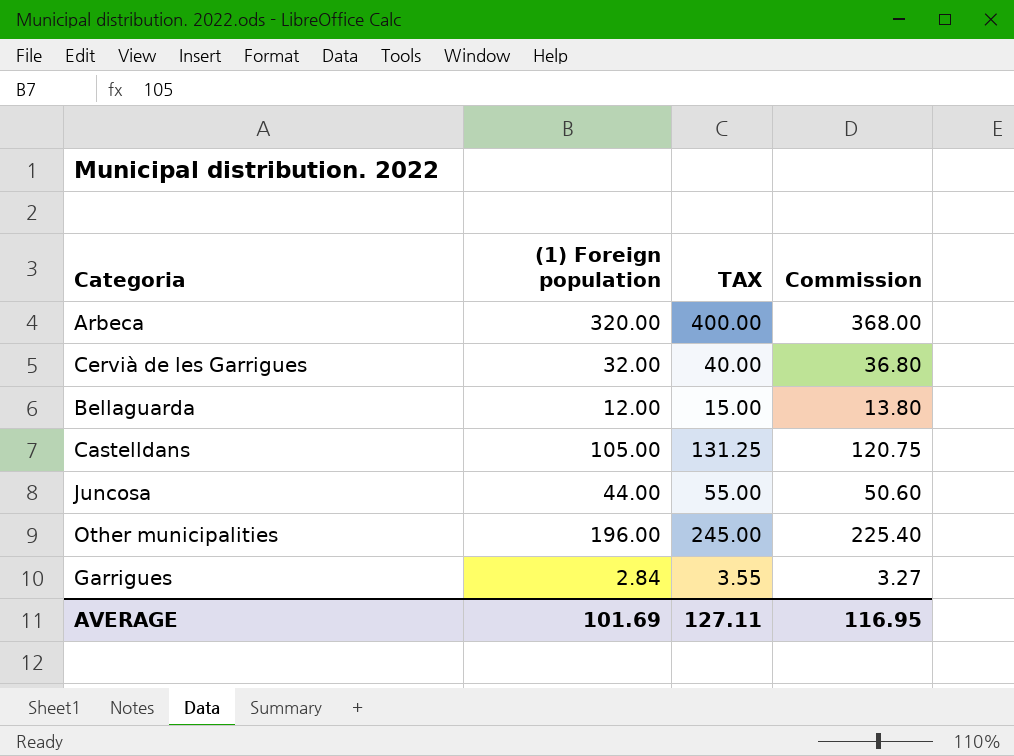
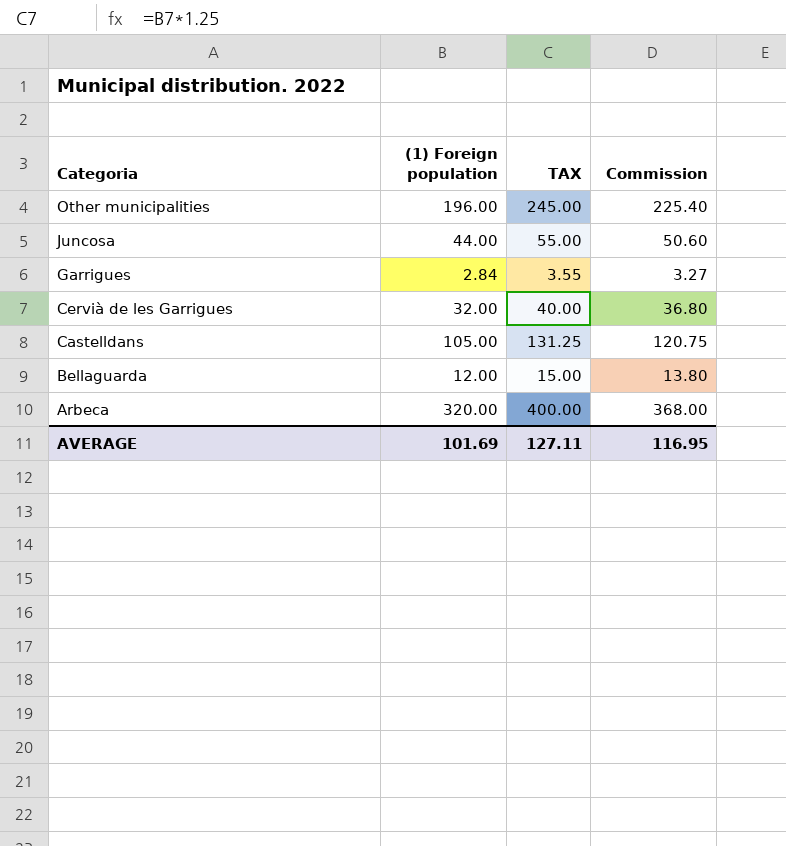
row order: none -> Categoria descending

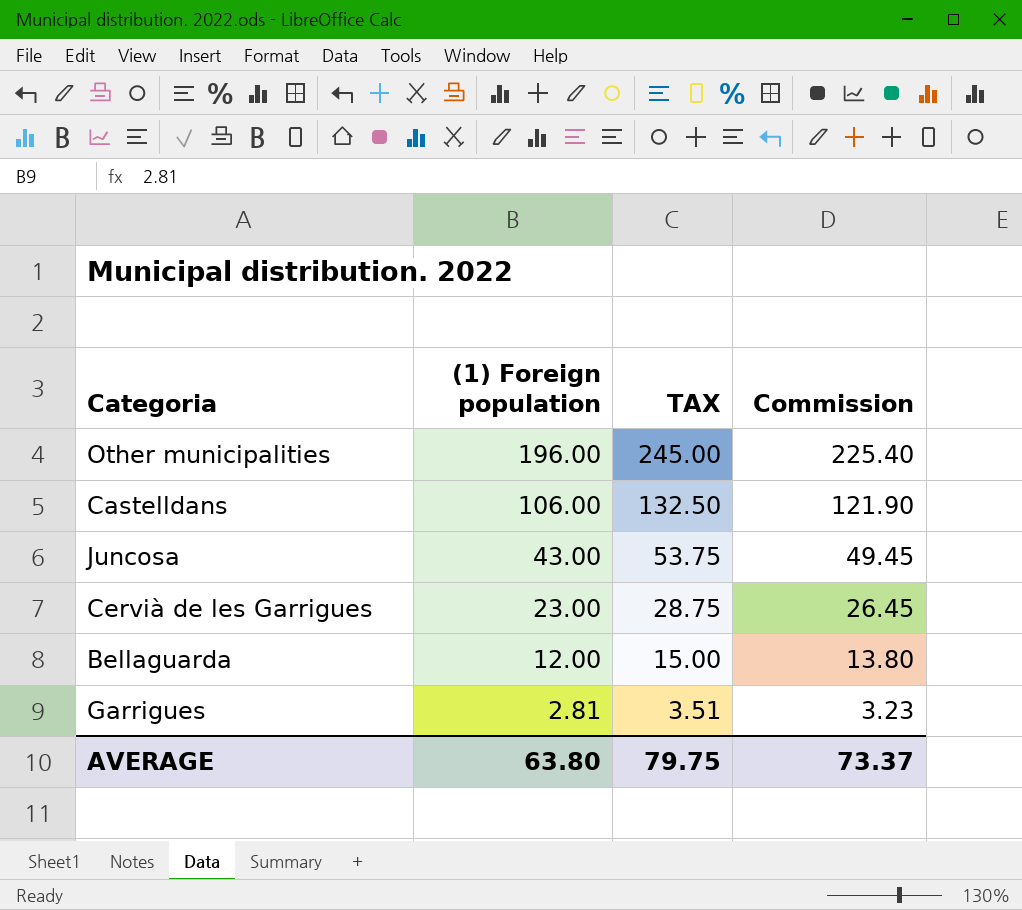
row order: Categoria descending -> (1) Foreign population descending
row Arbeca: 320.00 | 400.00 | 368.00 -> none
Castelldans | (1) Foreign population: 105.00 -> 106.00
Castelldans | TAX: 131.25 -> 132.50
Castelldans | Commission: 120.75 -> 121.90
Juncosa | (1) Foreign population: 44.00 -> 43.00
Juncosa | TAX: 55.00 -> 53.75
Juncosa | Commission: 50.60 -> 49.45
Cervià de les Garrigues | (1) Foreign population: 32.00 -> 23.00
Cervià de les Garrigues | TAX: 40.00 -> 28.75
Cervià de les Garrigues | Commission: 36.80 -> 26.45
Garrigues | (1) Foreign population: 2.84 -> 2.81
Garrigues | TAX: 3.55 -> 3.51
Garrigues | Commission: 3.27 -> 3.23
AVERAGE | (1) Foreign population: 101.69 -> 63.80
AVERAGE | TAX: 127.11 -> 79.75
AVERAGE | Commission: 116.95 -> 73.37

